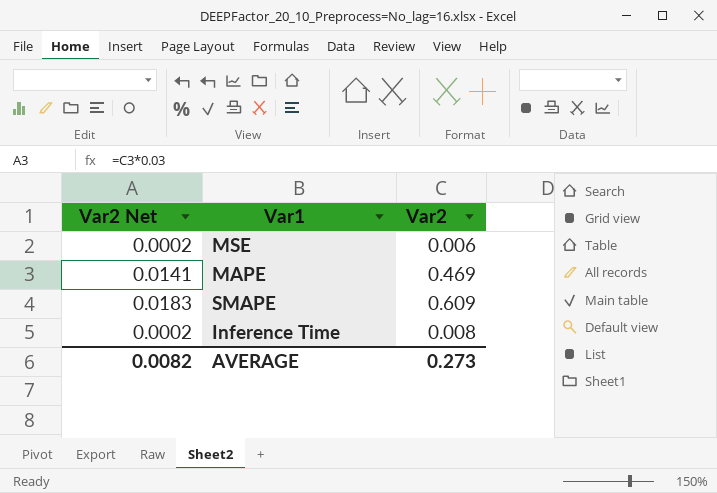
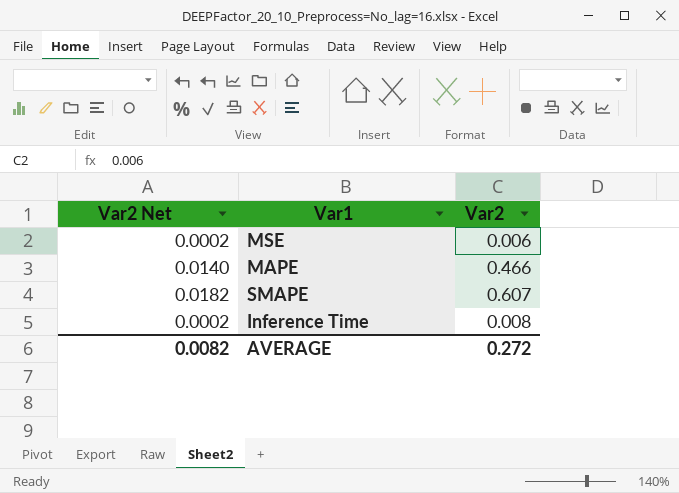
MAPE | Var2 Net: 0.0141 -> 0.0140
MAPE | Var2: 0.469 -> 0.466
SMAPE | Var2 Net: 0.0183 -> 0.0182
SMAPE | Var2: 0.609 -> 0.607
AVERAGE | Var2: 0.273 -> 0.272

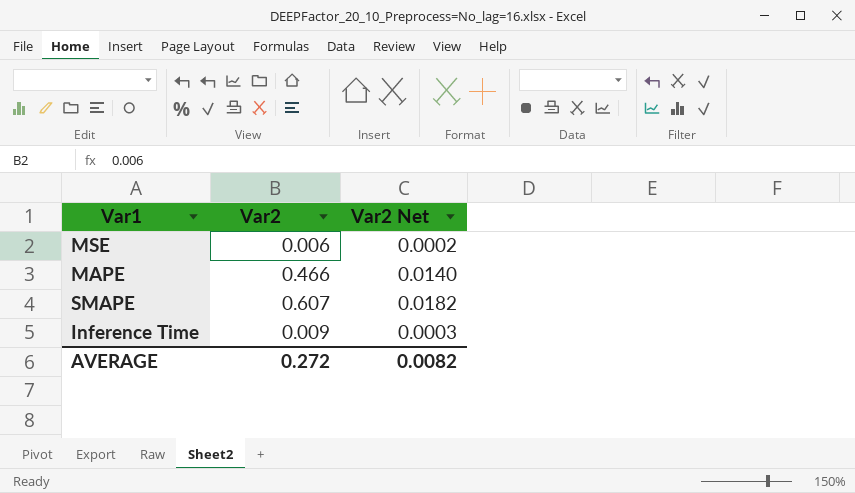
column Var2 Net | position: 1 -> 3
Inference Time | Var2: 0.008 -> 0.009
Inference Time | Var2 Net: 0.0002 -> 0.0003

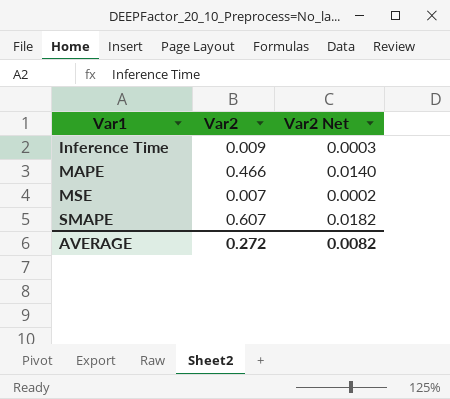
row order: none -> Var1 ascending
MSE | Var2: 0.006 -> 0.007

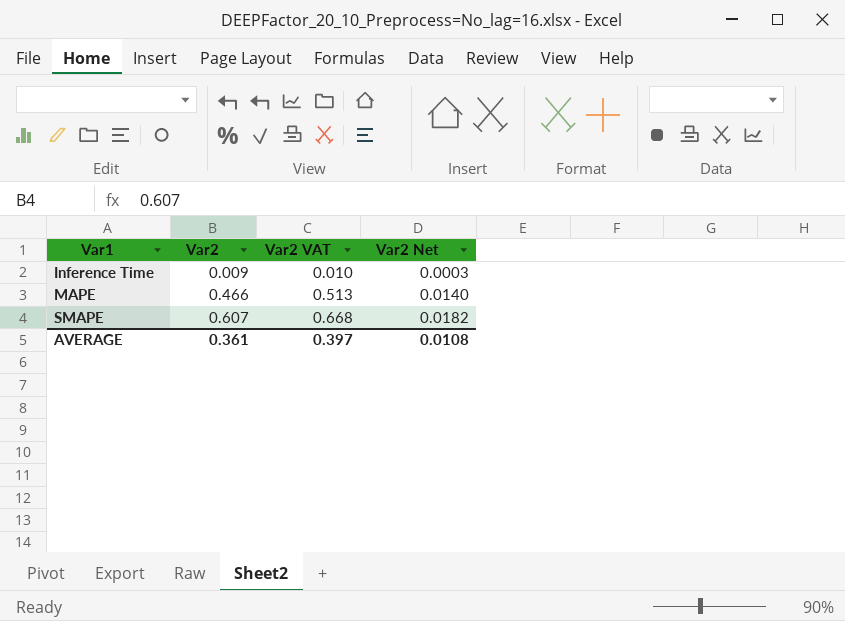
column Var2 VAT | formula: none -> [Var2] * 1.1
row MSE: 0.007 | 0.0002 -> none
AVERAGE | Var2: 0.272 -> 0.361
AVERAGE | Var2 Net: 0.0082 -> 0.0108

